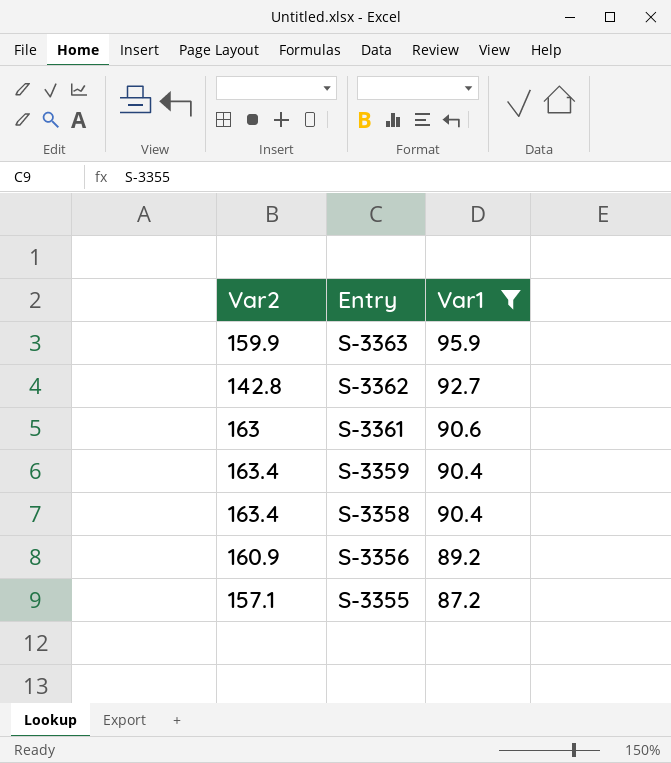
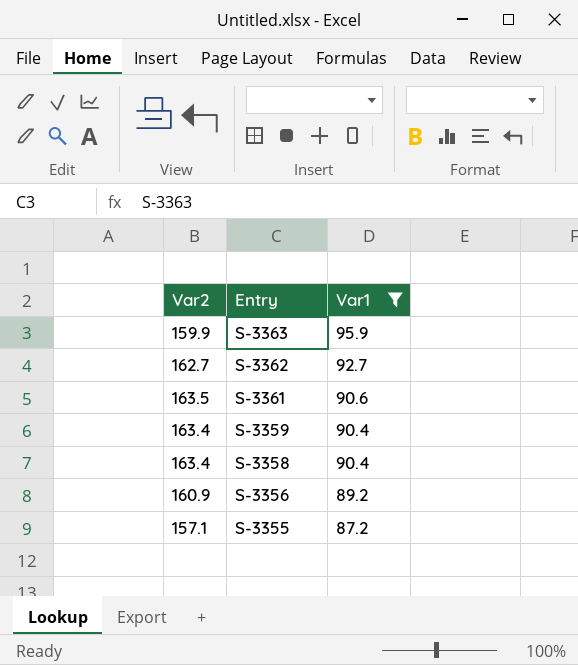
S-3362 | Var2: 142.8 -> 162.7
S-3361 | Var2: 163 -> 163.5

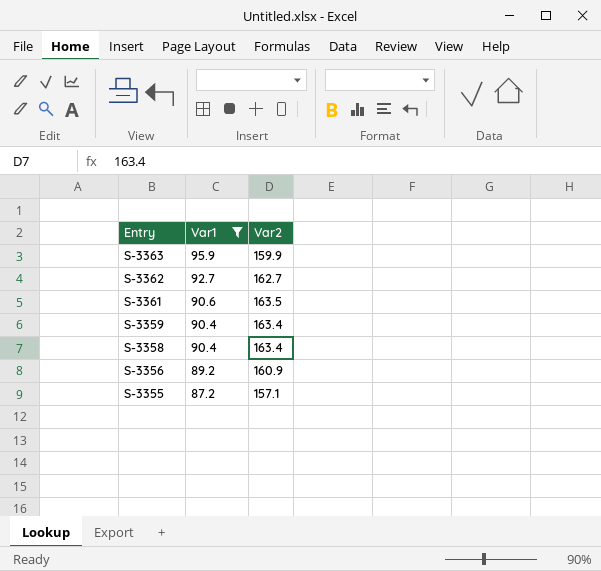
column Var2 | position: 1 -> 3

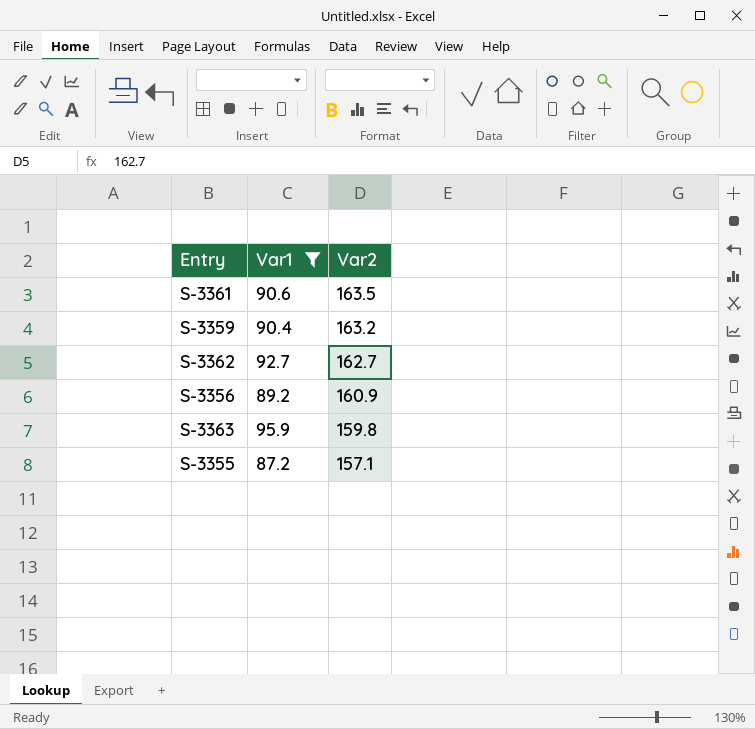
row order: Entry descending -> Var2 descending
row S-3358: 90.4 | 163.4 -> none
S-3359 | Var2: 163.4 -> 163.2
S-3363 | Var2: 159.9 -> 159.8

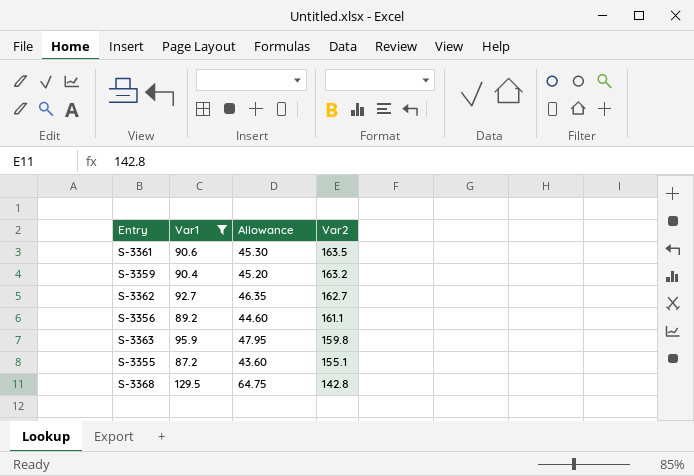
column Allowance | formula: none -> [Var1] * 0.5
S-3356 | Var2: 160.9 -> 161.1
S-3355 | Var2: 157.1 -> 155.1
row S-3368: none -> 129.5 | 64.75 | 142.8

